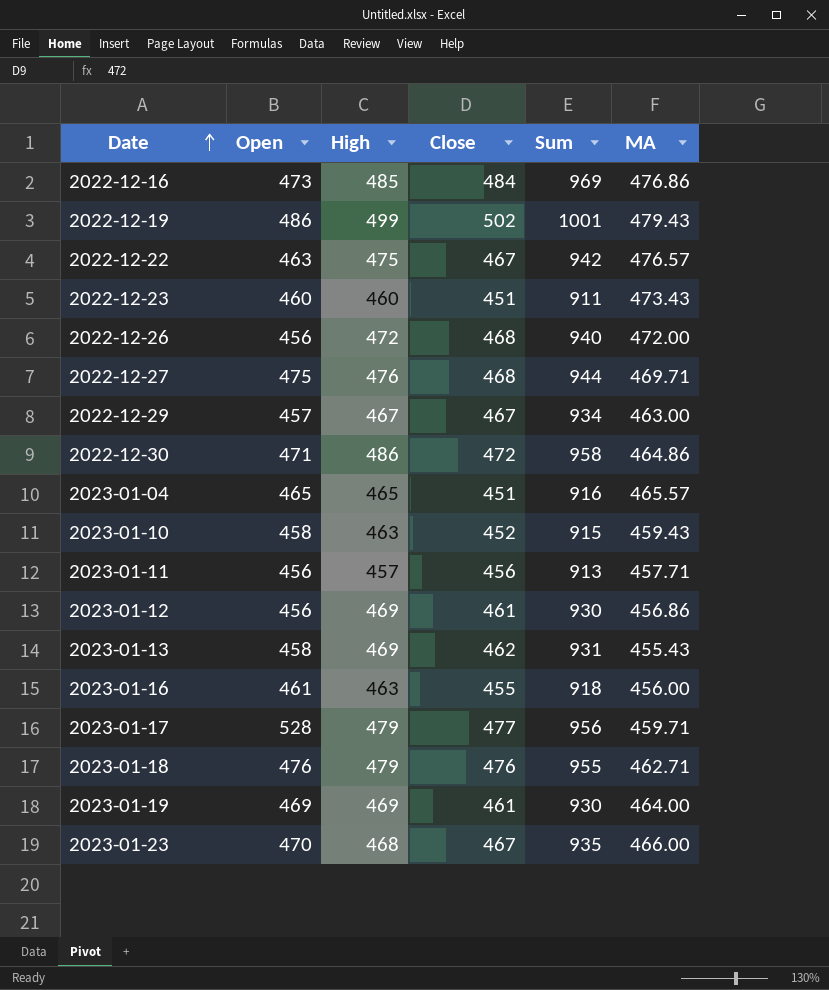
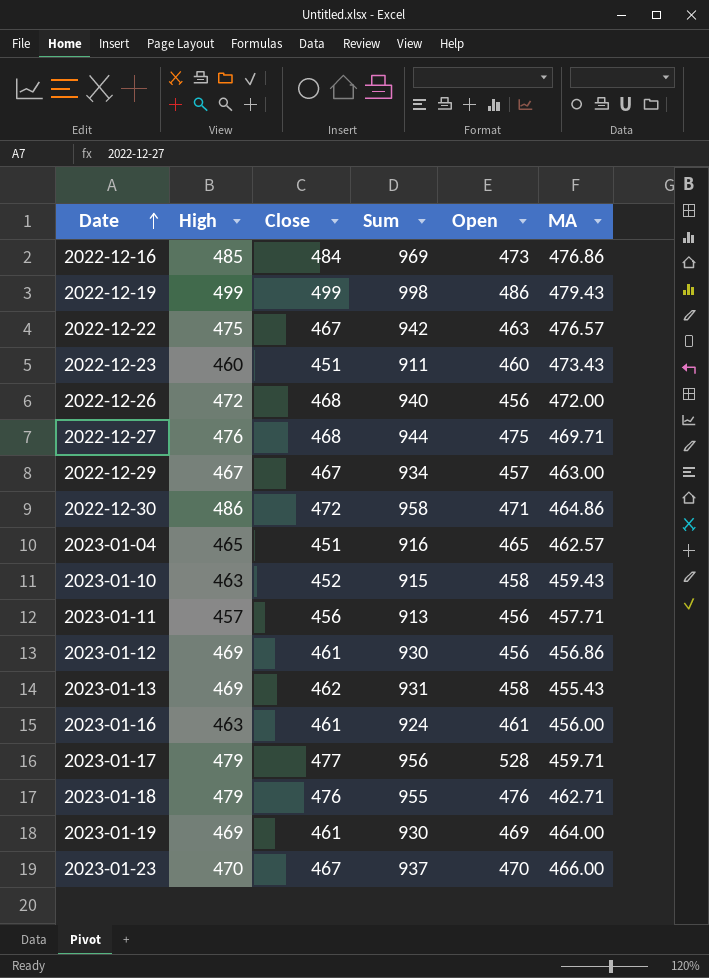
column Open | position: 2 -> 5
2022-12-19 | Close: 502 -> 499
2022-12-19 | Sum: 1001 -> 998
2023-01-04 | MA: 465.57 -> 462.57
2023-01-16 | Close: 455 -> 461
2023-01-16 | Sum: 918 -> 924
2023-01-23 | High: 468 -> 470
2023-01-23 | Sum: 935 -> 937

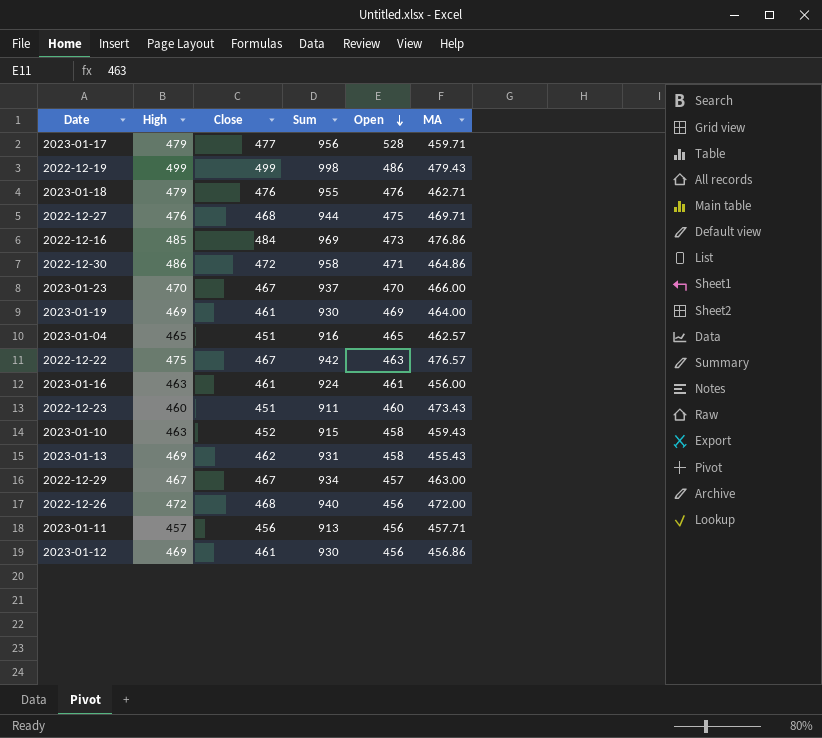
row order: Date ascending -> Open descending

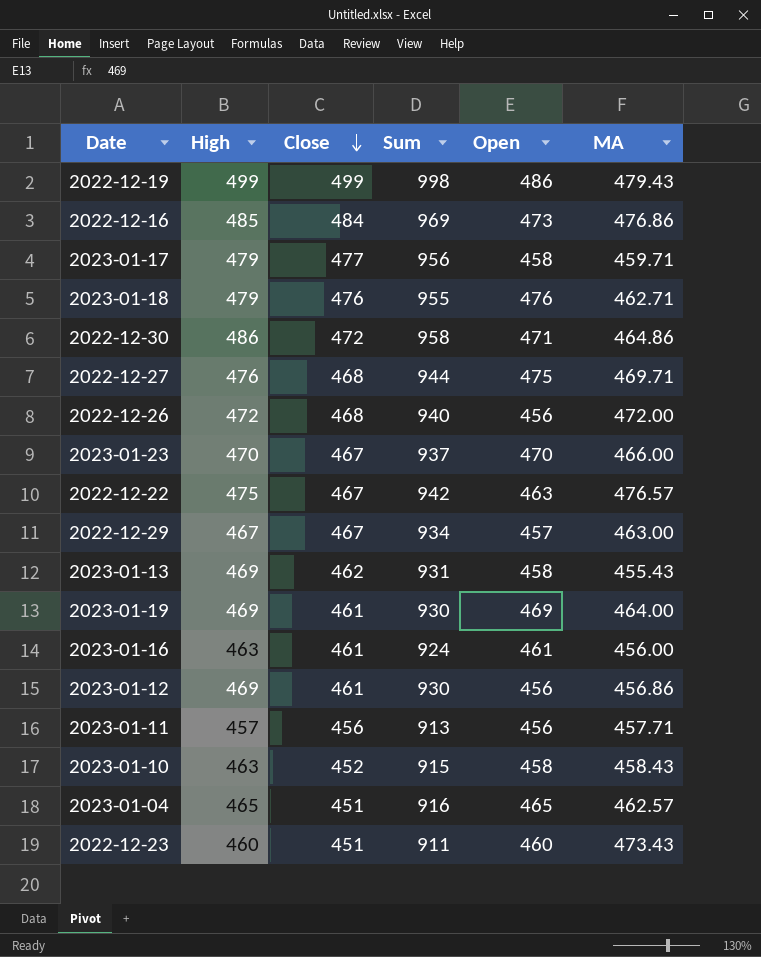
row order: Open descending -> Close descending
2023-01-17 | Open: 528 -> 458
2023-01-10 | MA: 459.43 -> 458.43

